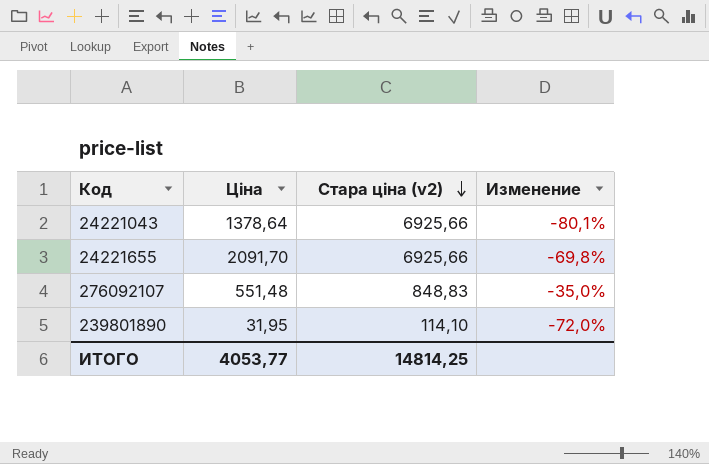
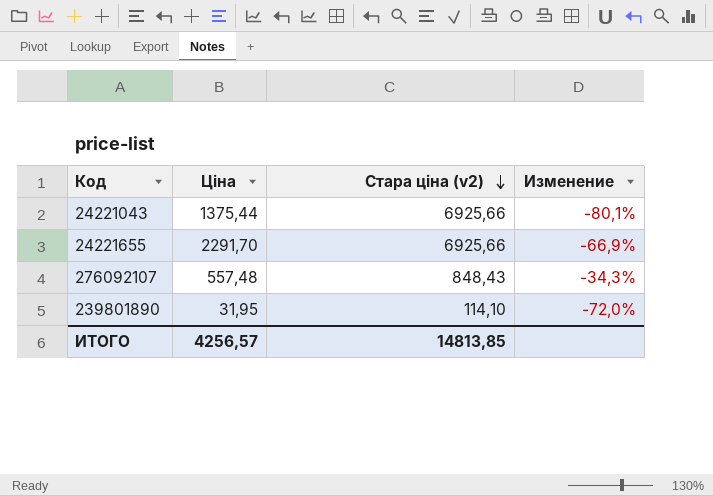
24221043 | Ціна: 1378,64 -> 1375,44
24221655 | Ціна: 2091,70 -> 2291,70
24221655 | Изменение: -69,8% -> -66,9%
276092107 | Ціна: 551,48 -> 557,48
276092107 | Стара ціна (v2): 848,83 -> 848,43
276092107 | Изменение: -35,0% -> -34,3%
ИТОГО | Ціна: 4053,77 -> 4256,57
ИТОГО | Стара ціна (v2): 14814,25 -> 14813,85

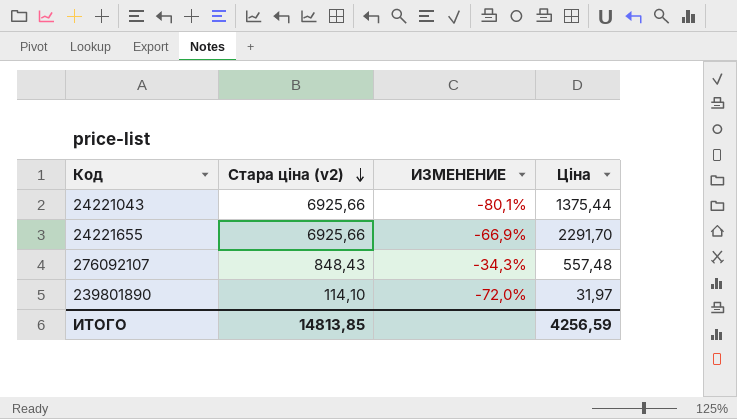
column name: Изменение -> ИЗМЕНЕНИЕ
column Ціна | position: 2 -> 4
239801890 | Ціна: 31,95 -> 31,97
ИТОГО | Ціна: 4256,57 -> 4256,59

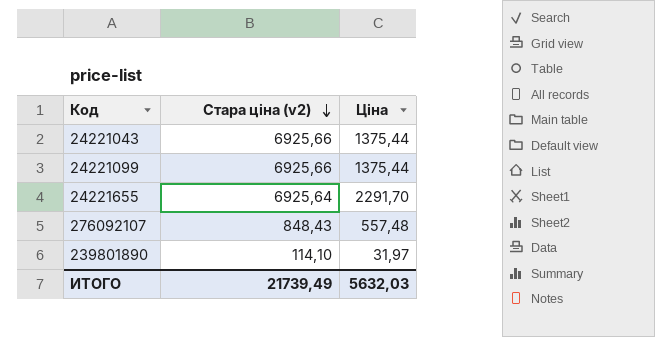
column ИЗМЕНЕНИЕ | formula: ([Ціна] - [Стара ціна (v2)]) / [Стара ціна (v2)] -> none
row 24221099: none -> 6925,66 | 1375,44
24221655 | Стара ціна (v2): 6925,66 -> 6925,64
ИТОГО | Стара ціна (v2): 14813,85 -> 21739,49
ИТОГО | Ціна: 4256,59 -> 5632,03

